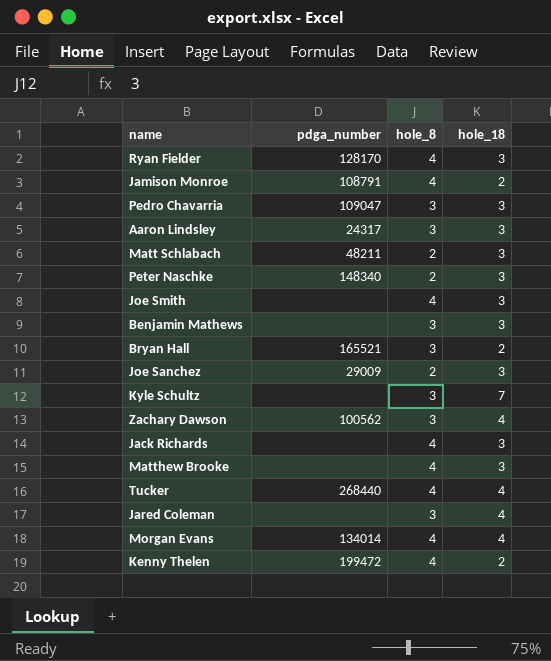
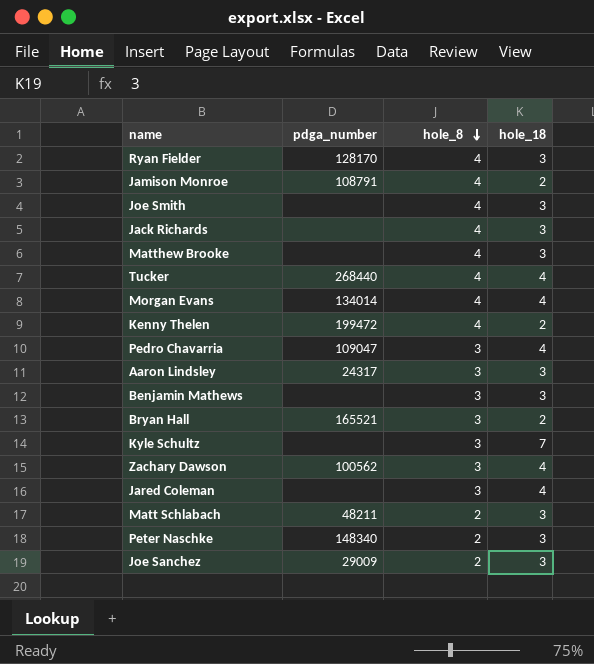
row order: none -> hole_8 descending
Pedro Chavarria | hole_18: 3 -> 4

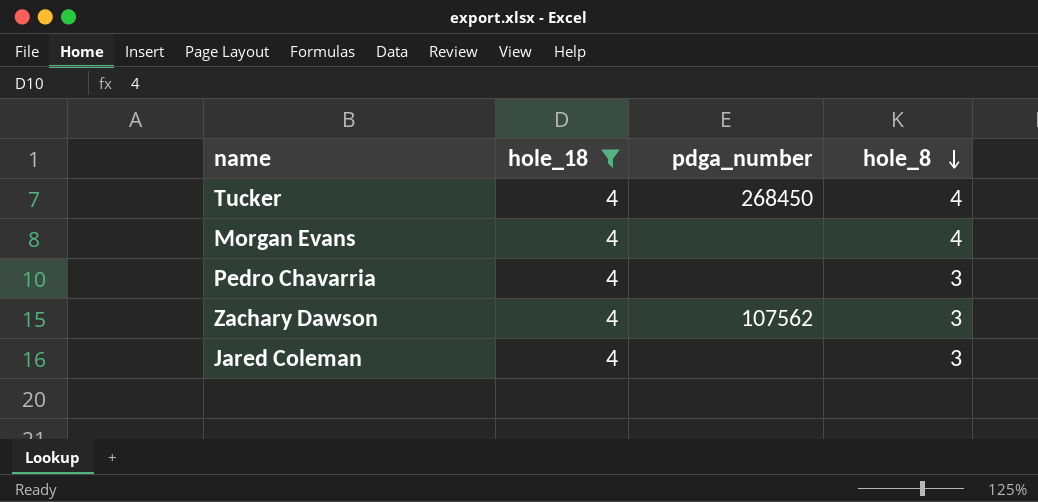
filter: none -> hole_18 = 4
column hole_18 | position: 4 -> 2
Tucker | pdga_number: 268440 -> 268450
Morgan Evans | pdga_number: 134014 -> none
Pedro Chavarria | pdga_number: 109047 -> none
Zachary Dawson | pdga_number: 100562 -> 107562

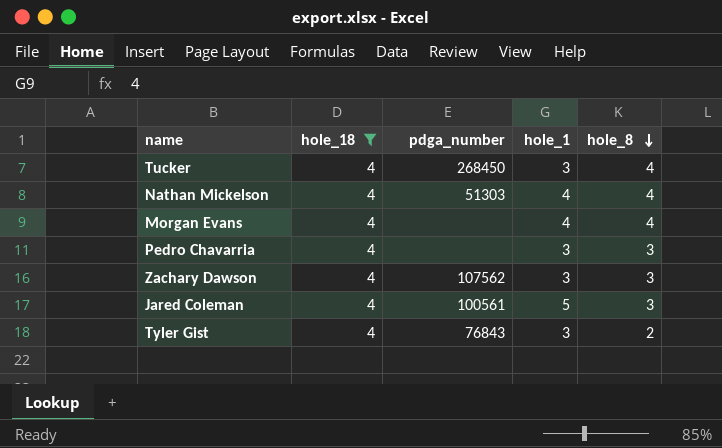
column hole_1 | position: none -> 4
row Nathan Mickelson: none -> 4 | 51303 | 4 | 4
Jared Coleman | pdga_number: none -> 100561
row Tyler Gist: none -> 4 | 76843 | 3 | 2

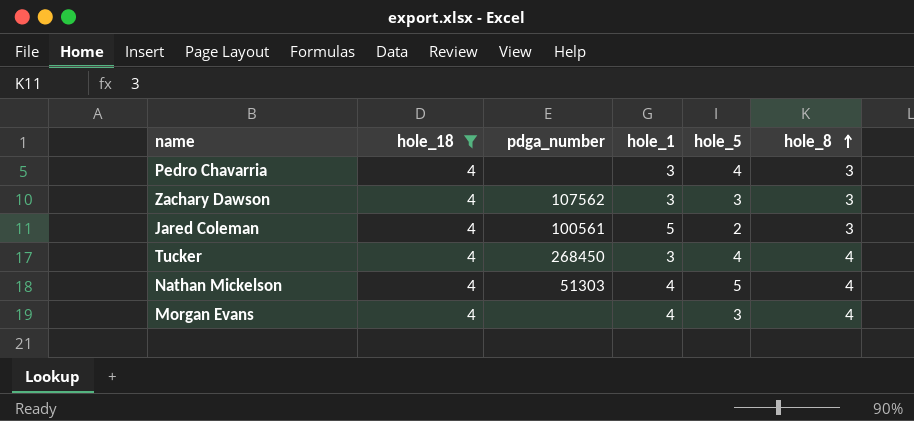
row order: hole_8 descending -> hole_8 ascending
column hole_5 | position: none -> 5
row Tyler Gist: 4 | 76843 | 3 | 2 -> none

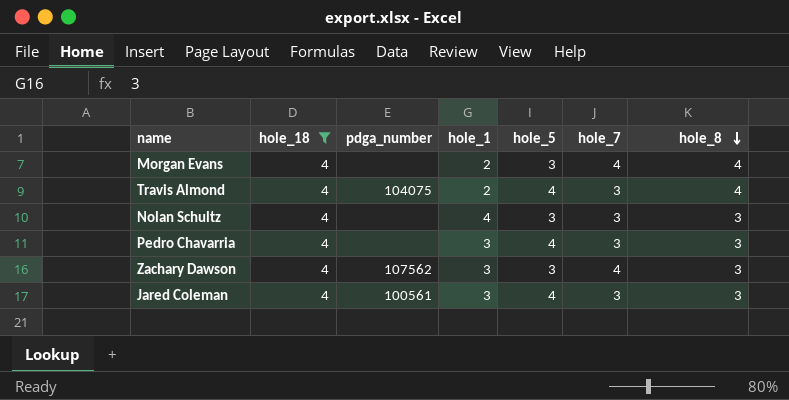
row order: hole_8 ascending -> hole_8 descending
column hole_7 | position: none -> 6
row Tucker: 4 | 268450 | 3 | 4 | 4 -> none
row Nathan Mickelson: 4 | 51303 | 4 | 5 | 4 -> none
Morgan Evans | hole_1: 4 -> 2
row Travis Almond: none -> 4 | 104075 | 2 | 4 | 3 | 4
row Nolan Schultz: none -> 4 | none | 4 | 3 | 3 | 3
Jared Coleman | hole_1: 5 -> 3
Jared Coleman | hole_5: 2 -> 4

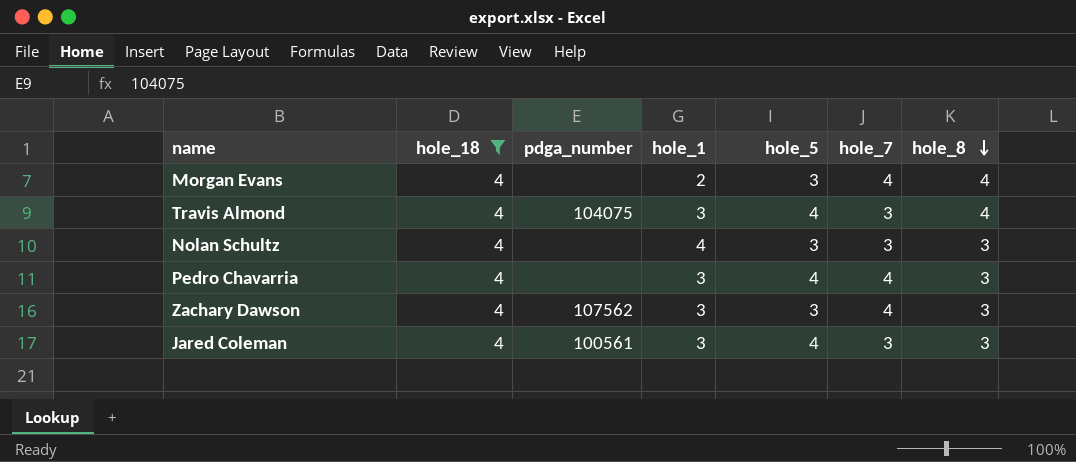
Travis Almond | hole_1: 2 -> 3
Pedro Chavarria | hole_7: 3 -> 4

